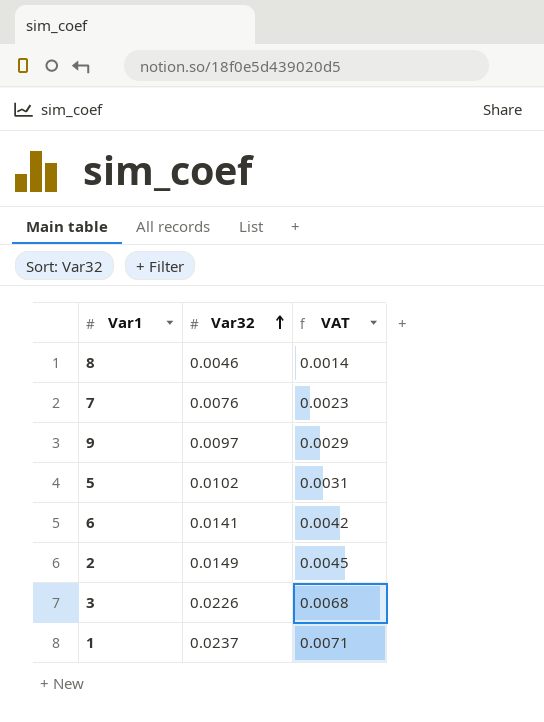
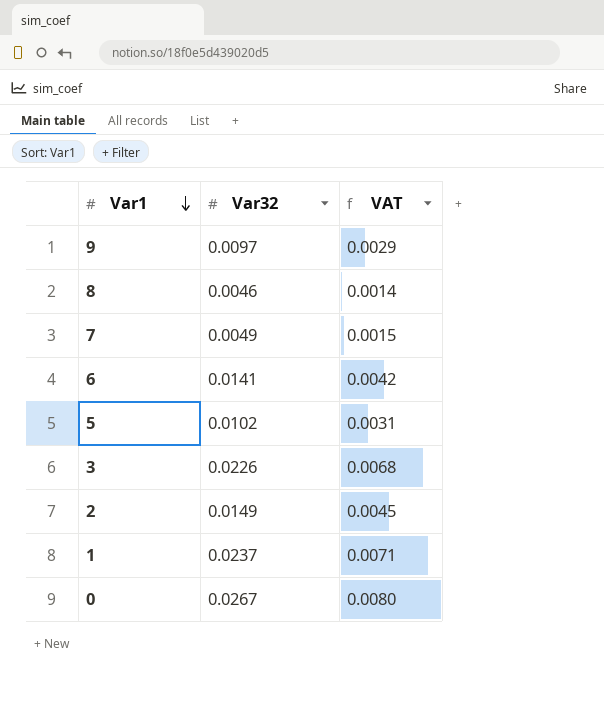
row order: Var32 ascending -> Var1 descending
7 | Var32: 0.0076 -> 0.0049
7 | VAT: 0.0023 -> 0.0015
row 0: none -> 0.0267 | 0.0080

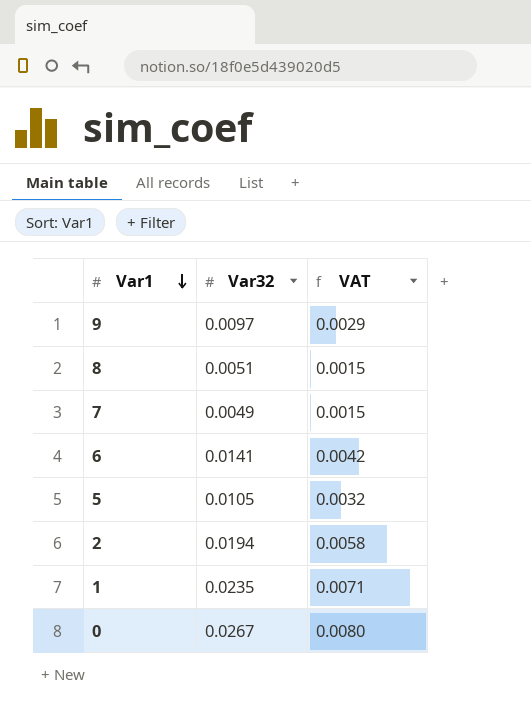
row 3: 0.0226 | 0.0068 -> none
8 | Var32: 0.0046 -> 0.0051
8 | VAT: 0.0014 -> 0.0015
5 | Var32: 0.0102 -> 0.0105
5 | VAT: 0.0031 -> 0.0032
2 | Var32: 0.0149 -> 0.0194
2 | VAT: 0.0045 -> 0.0058
1 | Var32: 0.0237 -> 0.0235

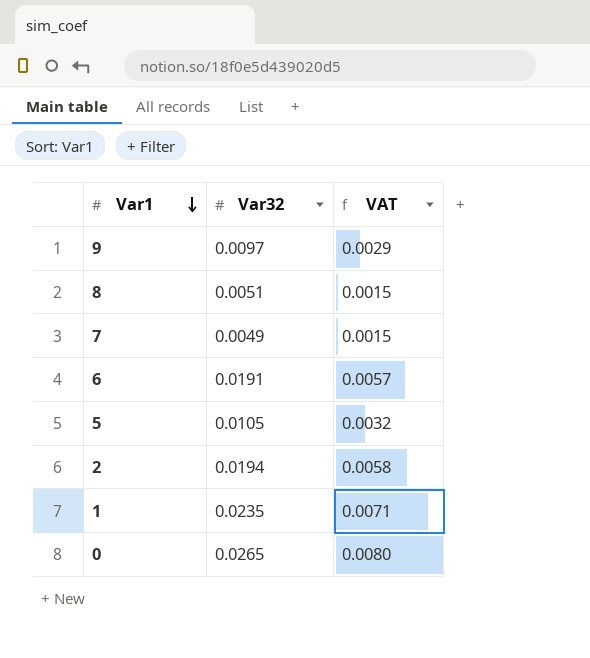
6 | Var32: 0.0141 -> 0.0191
6 | VAT: 0.0042 -> 0.0057
0 | Var32: 0.0267 -> 0.0265

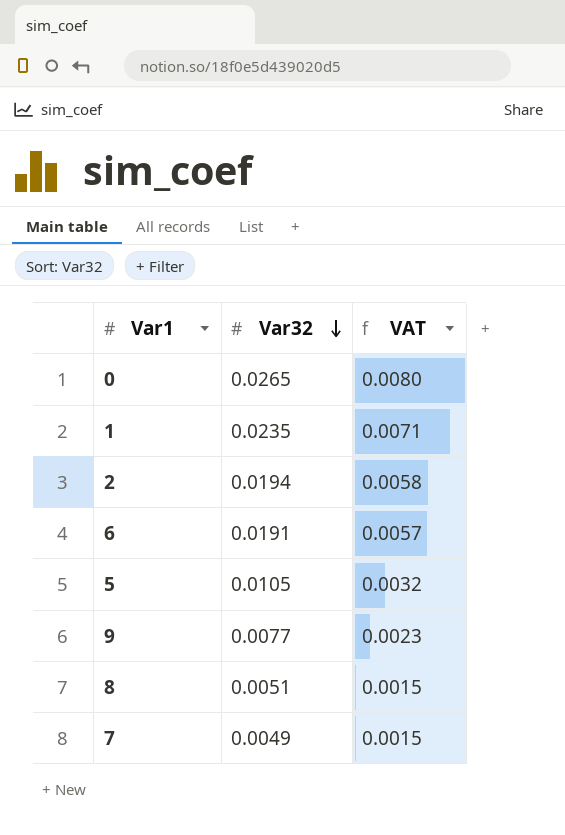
row order: Var1 descending -> Var32 descending
9 | Var32: 0.0097 -> 0.0077
9 | VAT: 0.0029 -> 0.0023

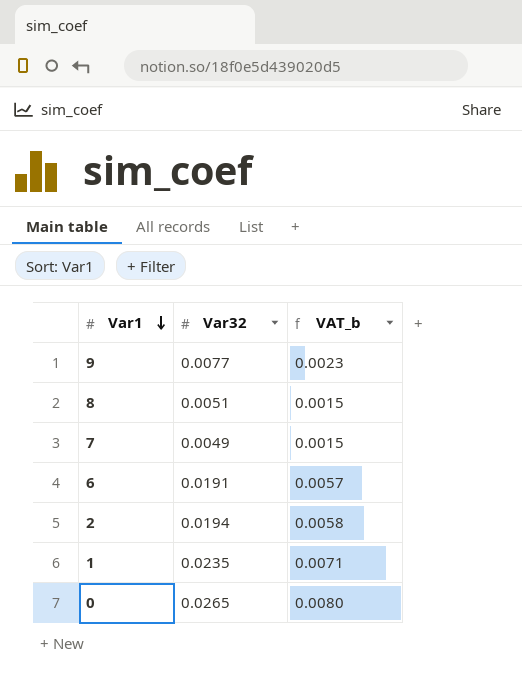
row order: Var32 descending -> Var1 descending
column name: VAT -> VAT_b
row 5: 0.0105 | 0.0032 -> none

